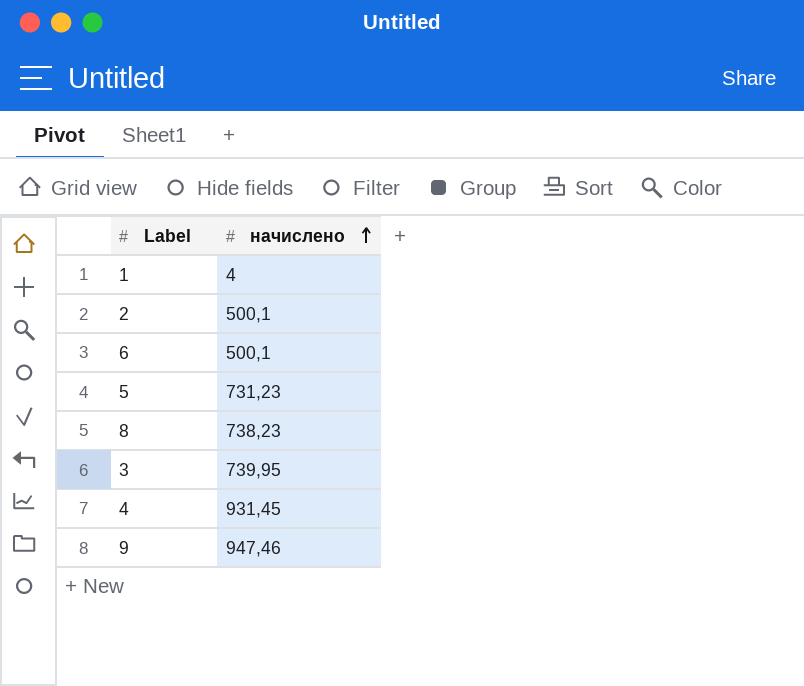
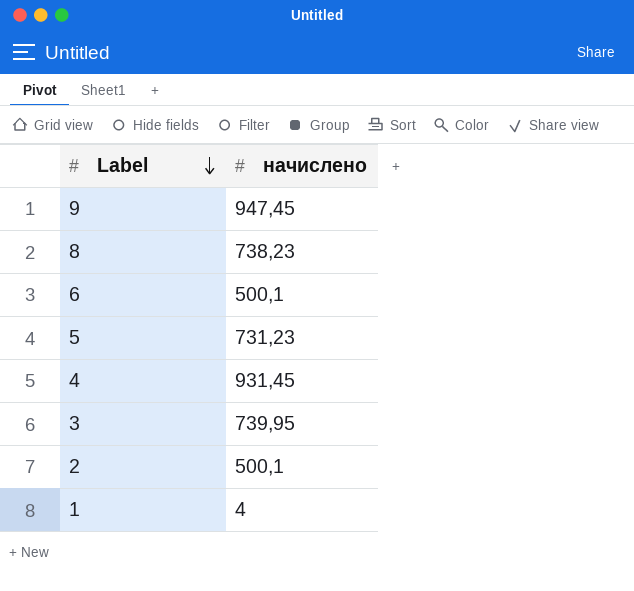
row order: начислено ascending -> Label descending
9 | начислено: 947,46 -> 947,45

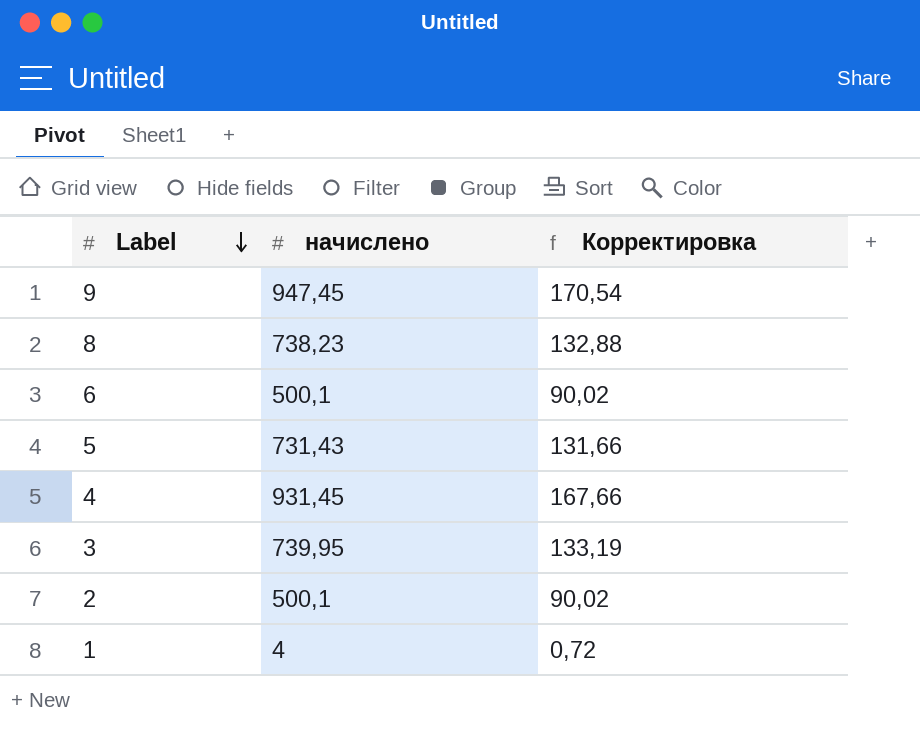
column Корректировка | formula: none -> [начислено] * 0,18
5 | начислено: 731,23 -> 731,43

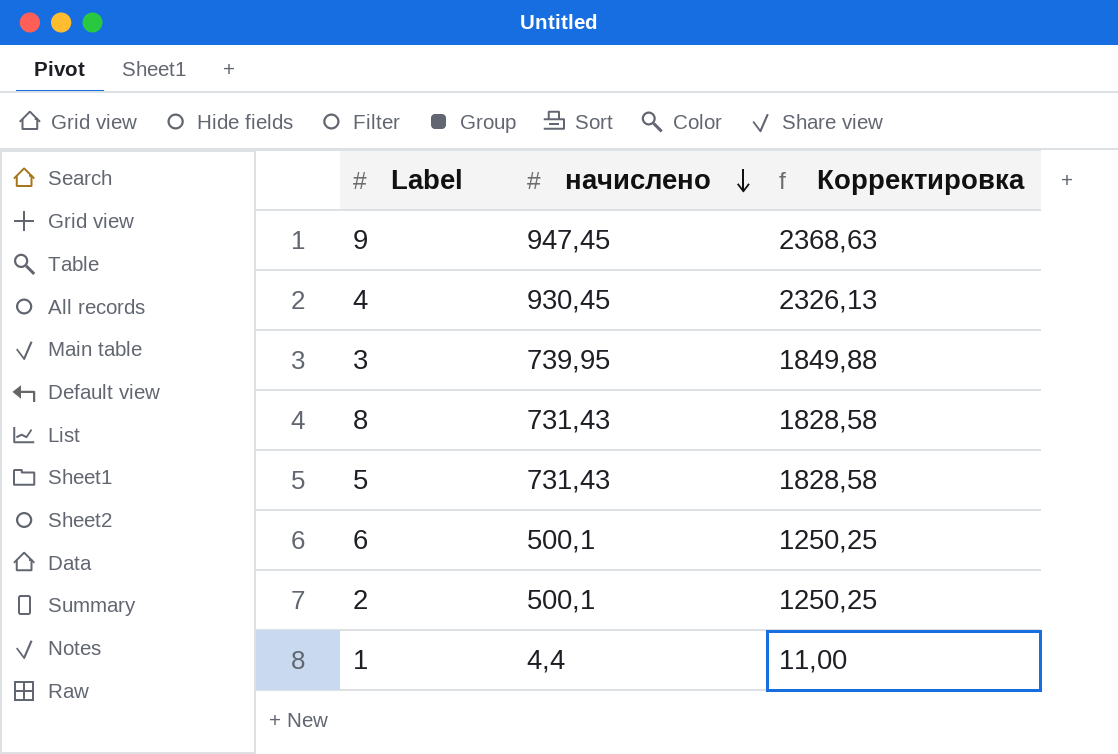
row order: Label descending -> начислено descending
column Корректировка | formula: [начислено] * 0,18 -> [начислено] * 2,5
4 | начислено: 931,45 -> 930,45
8 | начислено: 738,23 -> 731,43
1 | начислено: 4 -> 4,4

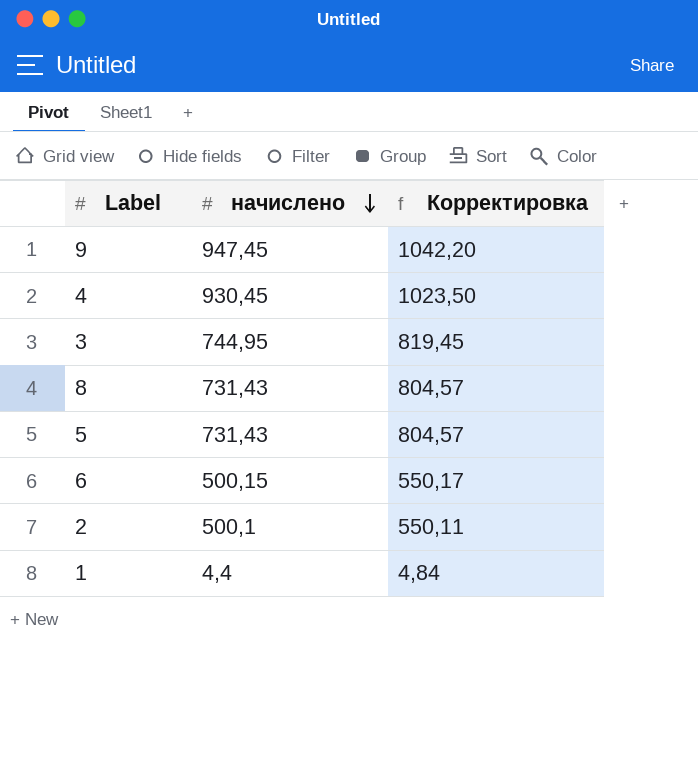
column Корректировка | formula: [начислено] * 2,5 -> [начислено] * 1,1
3 | начислено: 739,95 -> 744,95
6 | начислено: 500,1 -> 500,15

